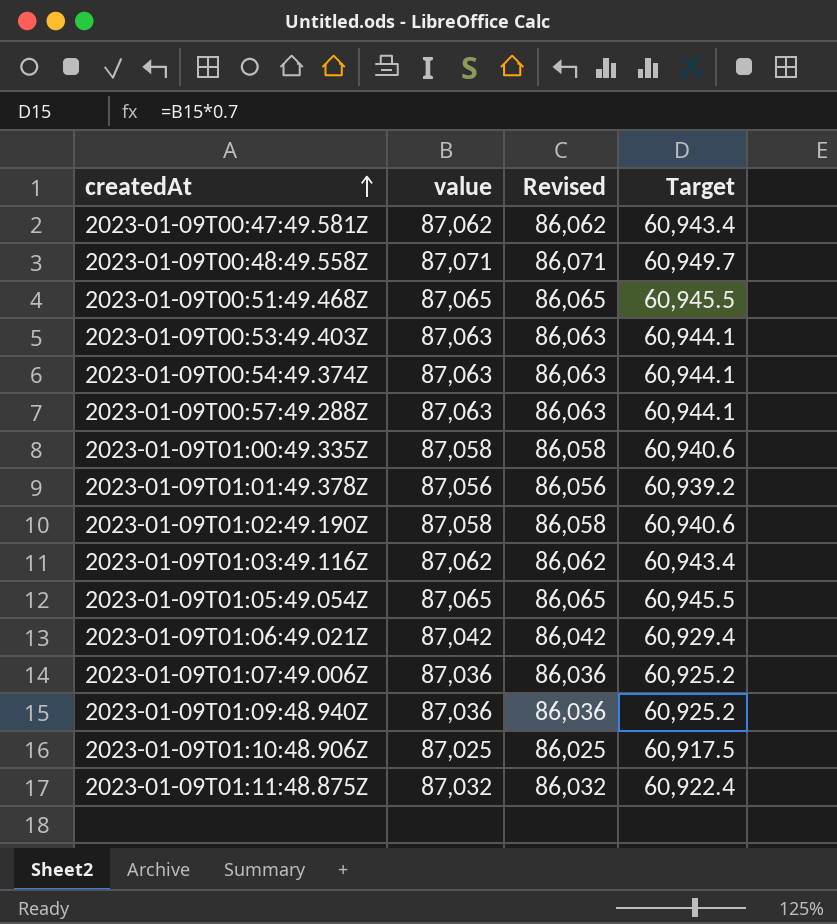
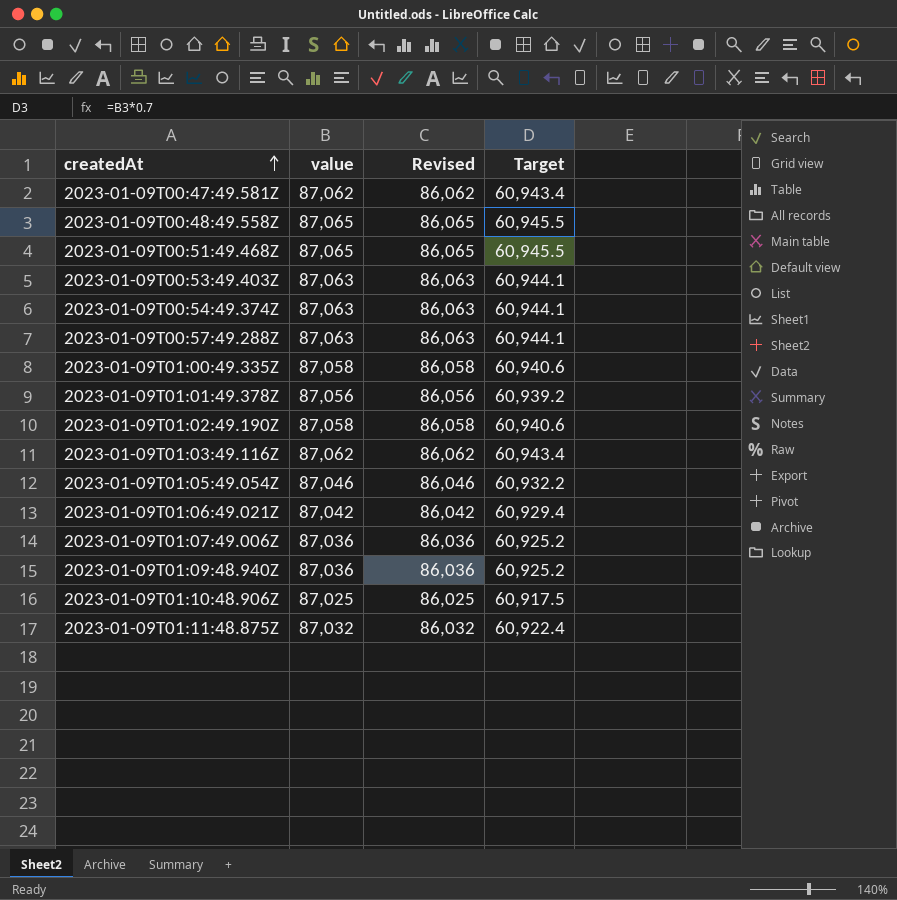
2023-01-09T00:48:49.558Z | value: 87,071 -> 87,065
2023-01-09T00:48:49.558Z | Revised: 86,071 -> 86,065
2023-01-09T00:48:49.558Z | Target: 60,949.7 -> 60,945.5
2023-01-09T01:05:49.054Z | value: 87,065 -> 87,046
2023-01-09T01:05:49.054Z | Revised: 86,065 -> 86,046
2023-01-09T01:05:49.054Z | Target: 60,945.5 -> 60,932.2

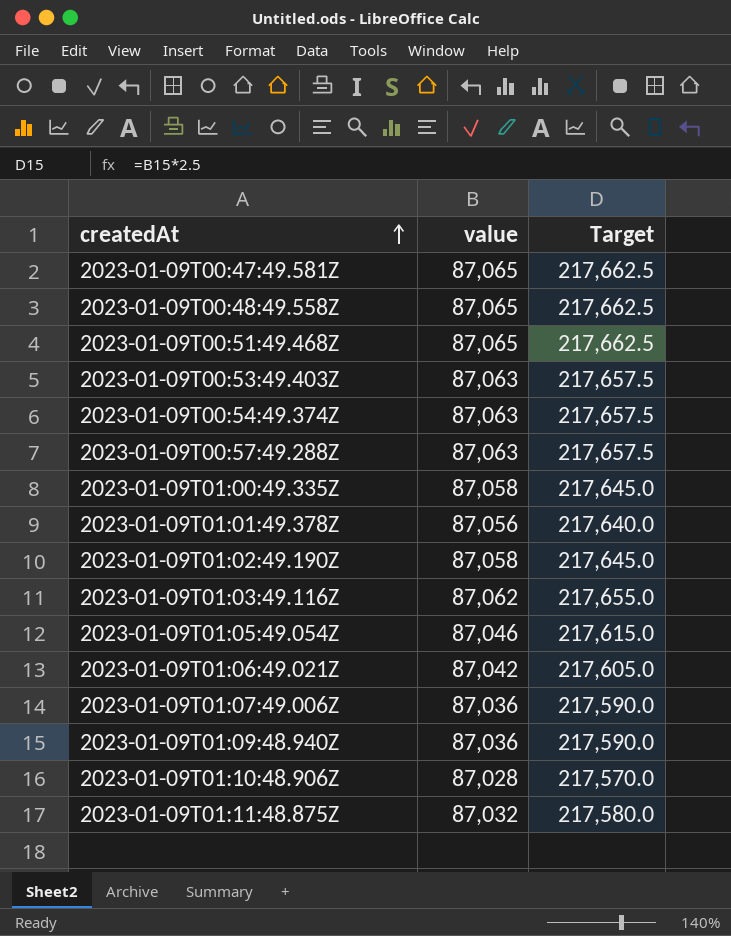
column Revised | formula: [value] - 1000 -> none
column Target | formula: [value] * 0.7 -> [value] * 2.5
2023-01-09T00:47:49.581Z | value: 87,062 -> 87,065
2023-01-09T01:10:48.906Z | value: 87,025 -> 87,028

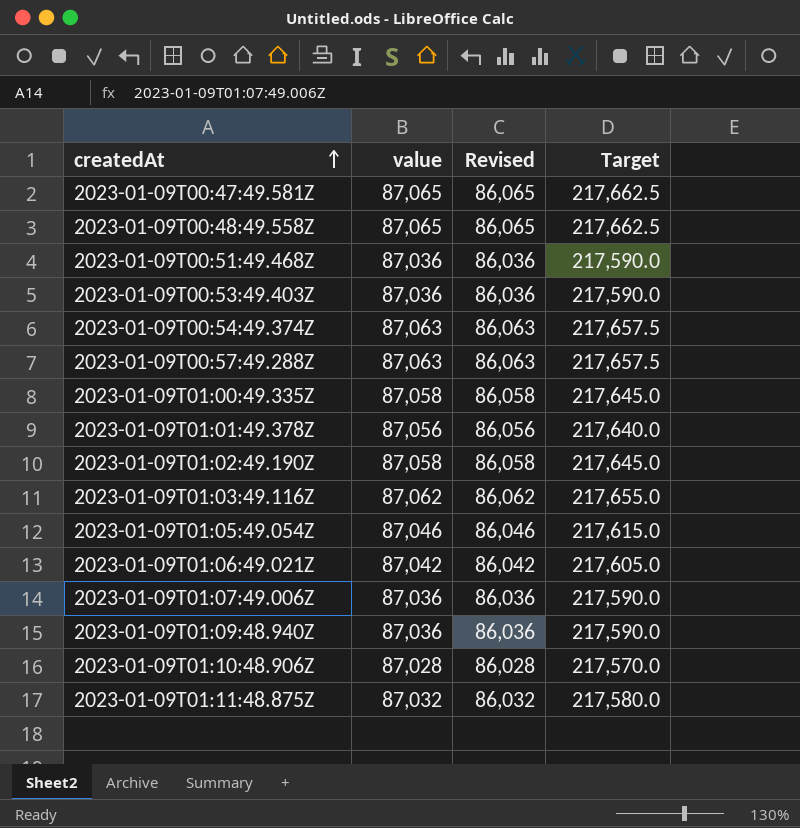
column Revised | formula: none -> [value] - 1000
2023-01-09T00:51:49.468Z | value: 87,065 -> 87,036
2023-01-09T00:51:49.468Z | Target: 217,662.5 -> 217,590.0
2023-01-09T00:53:49.403Z | value: 87,063 -> 87,036
2023-01-09T00:53:49.403Z | Target: 217,657.5 -> 217,590.0

